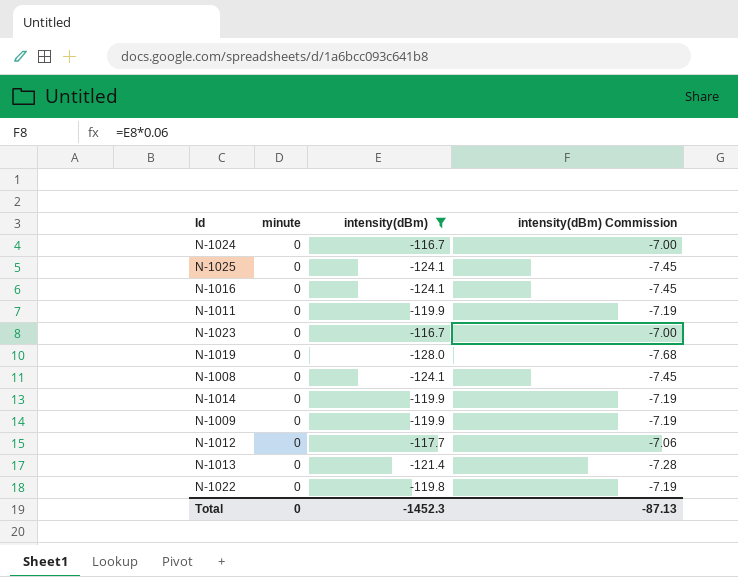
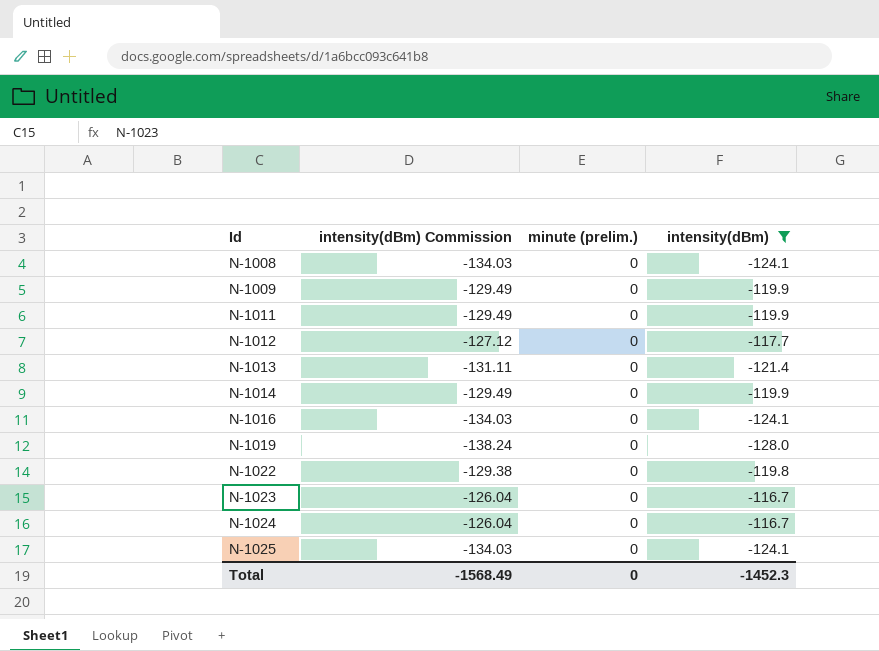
row order: none -> Id ascending
column intensity(dBm) Commission | formula: [intensity(dBm)] * 0.06 -> [intensity(dBm)] * 1.08
column intensity(dBm) Commission | position: 4 -> 2
column name: minute -> minute (prelim.)
Total | intensity(dBm) Commission: -87.13 -> -1568.49

